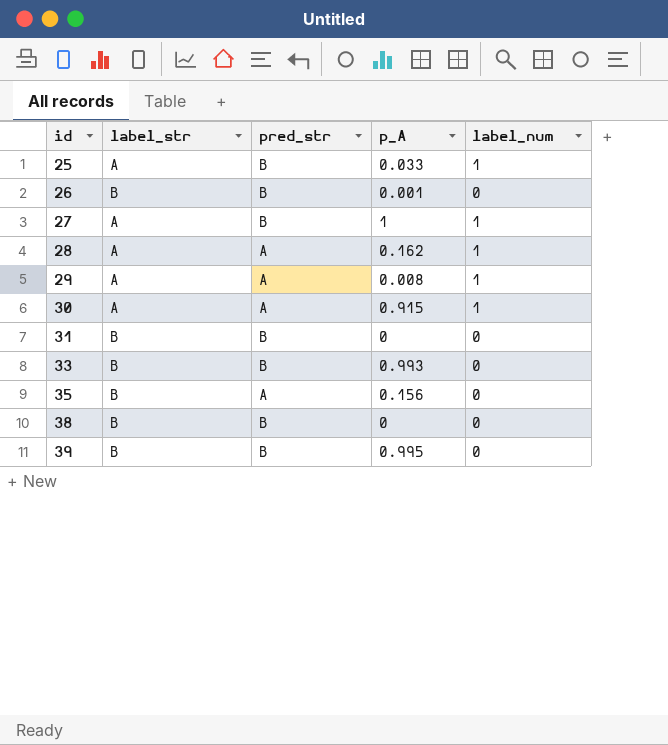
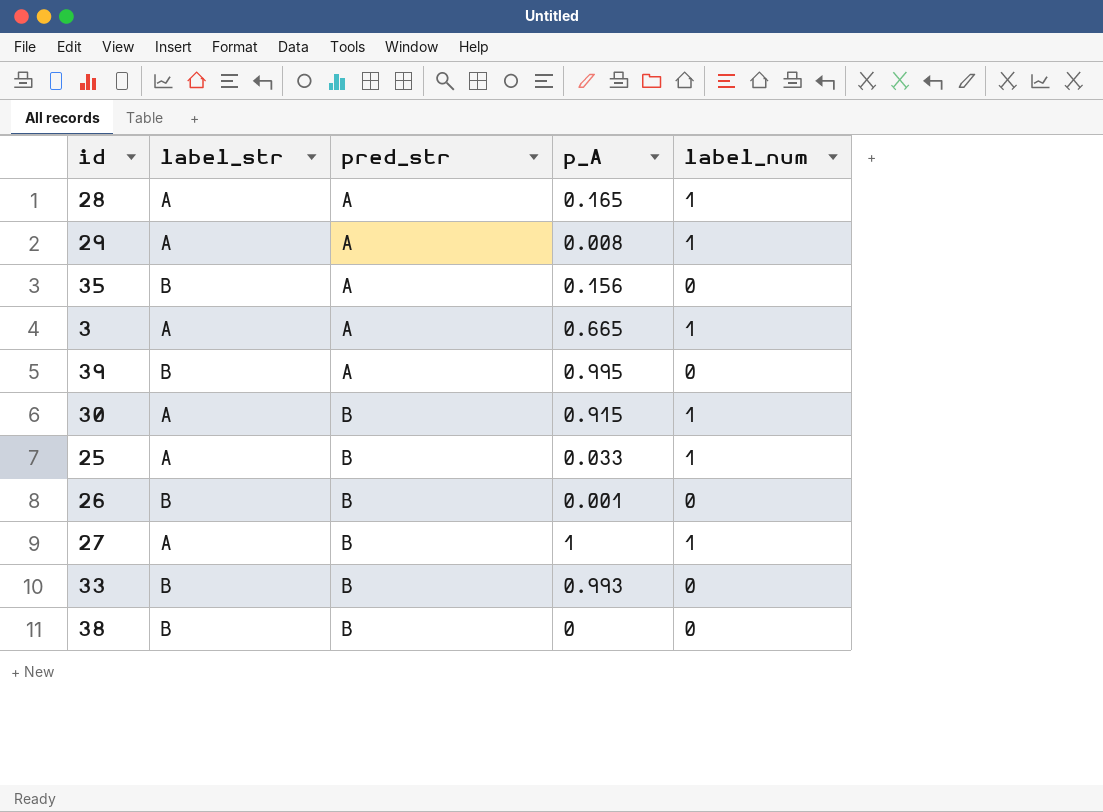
row order: id ascending -> pred_str ascending
row 31: B | B | 0 | 0 -> none
28 | p_A: 0.162 -> 0.165
row 3: none -> A | A | 0.665 | 1
39 | pred_str: B -> A
30 | pred_str: A -> B

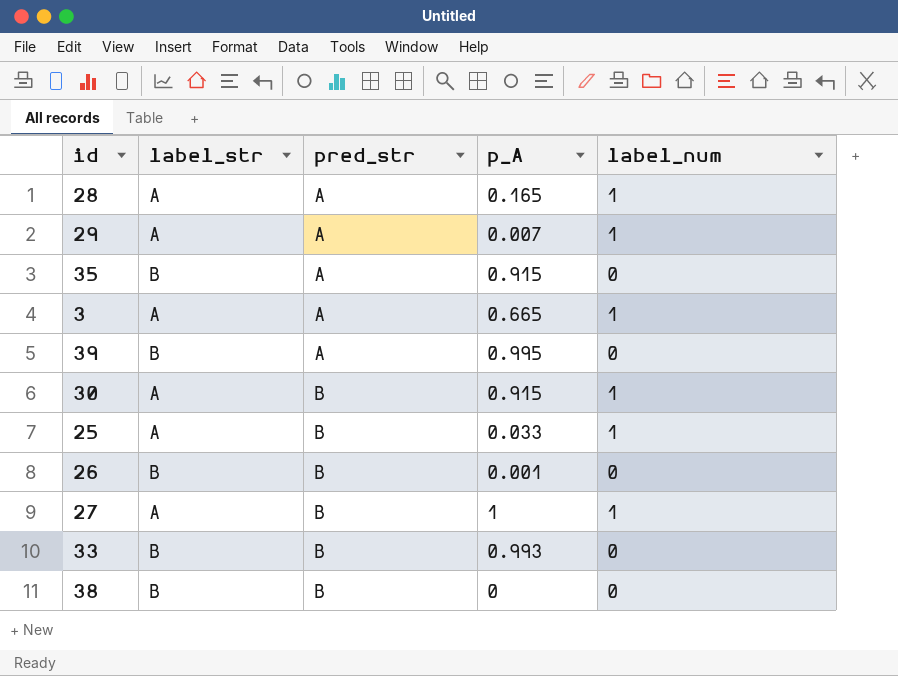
29 | p_A: 0.008 -> 0.007
35 | p_A: 0.156 -> 0.915

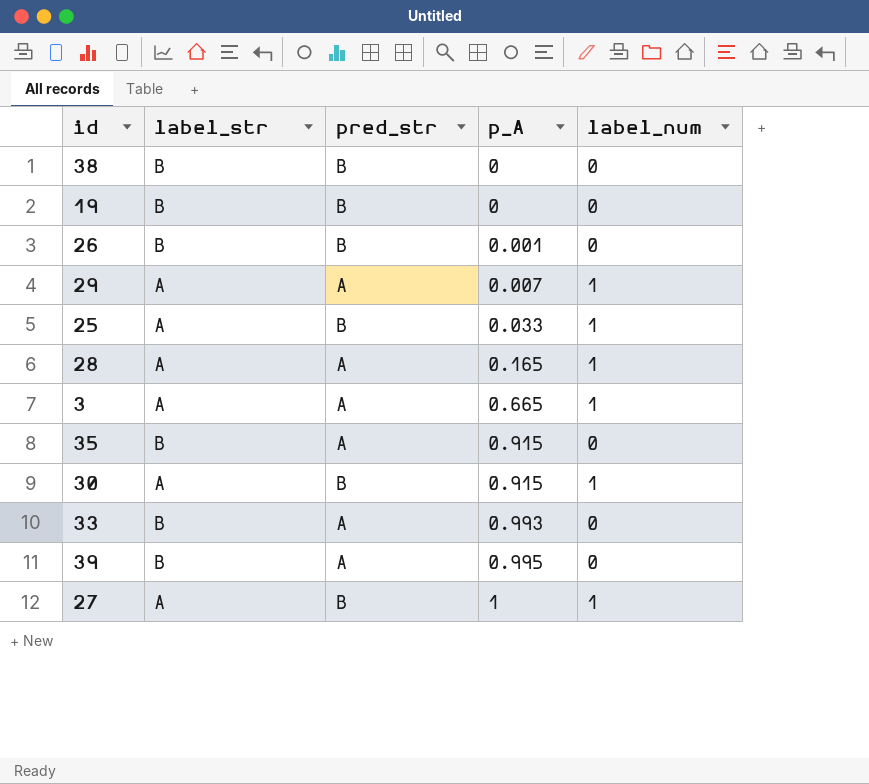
row order: pred_str ascending -> p_A ascending
row 19: none -> B | B | 0 | 0
33 | pred_str: B -> A

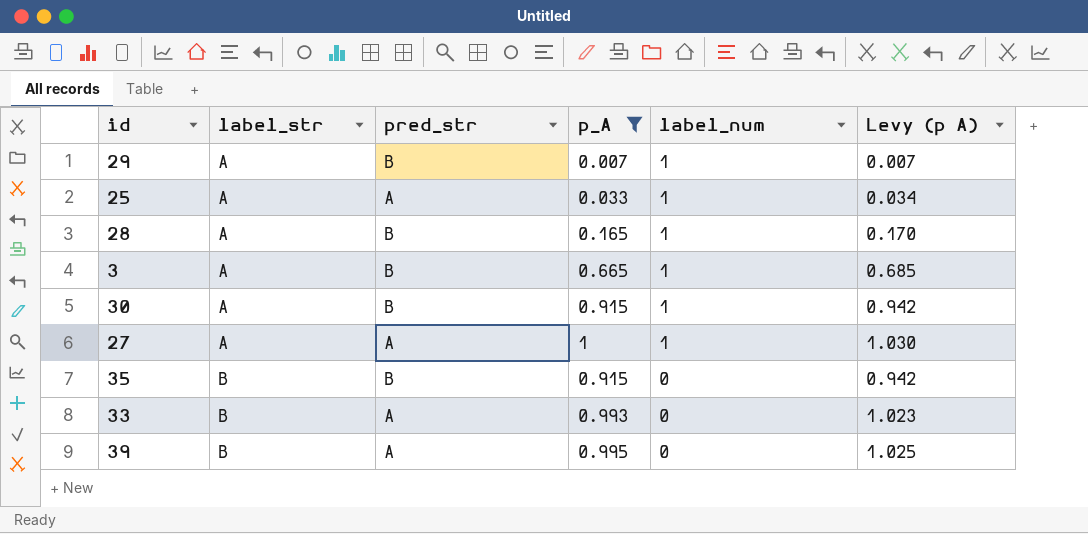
filter: none -> p_A >= 0.007
row order: p_A ascending -> label_str ascending
column Levy (p A) | formula: none -> [p_A] * 1.03
29 | pred_str: A -> B
25 | pred_str: B -> A
28 | pred_str: A -> B
3 | pred_str: A -> B
27 | pred_str: B -> A
35 | pred_str: A -> B

